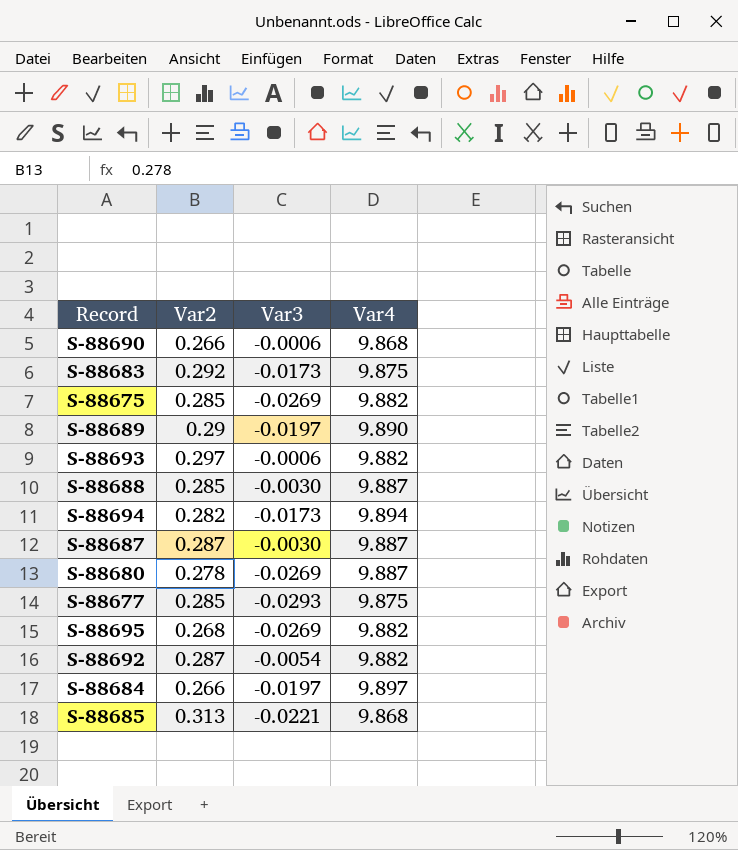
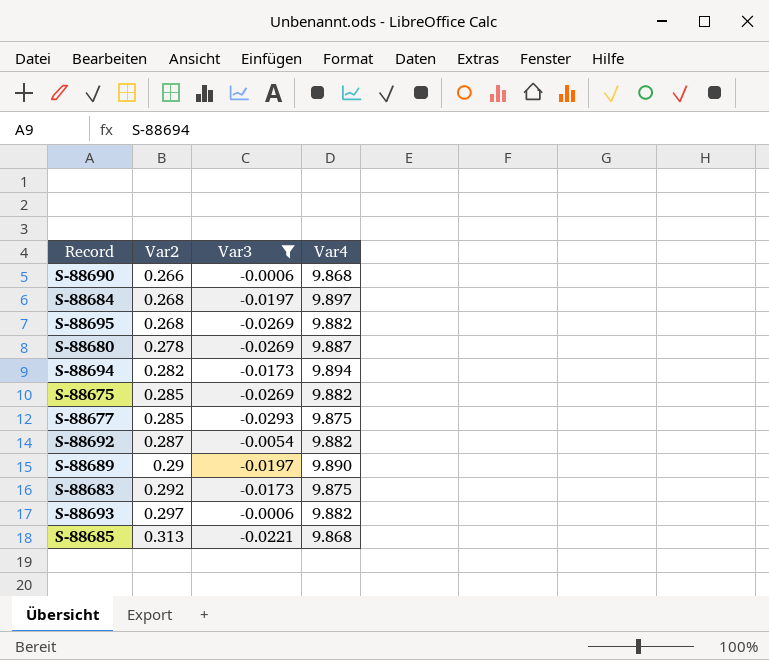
filter: none -> Var3 != -0.0030
row order: none -> Var2 ascending
S-88684 | Var2: 0.266 -> 0.268

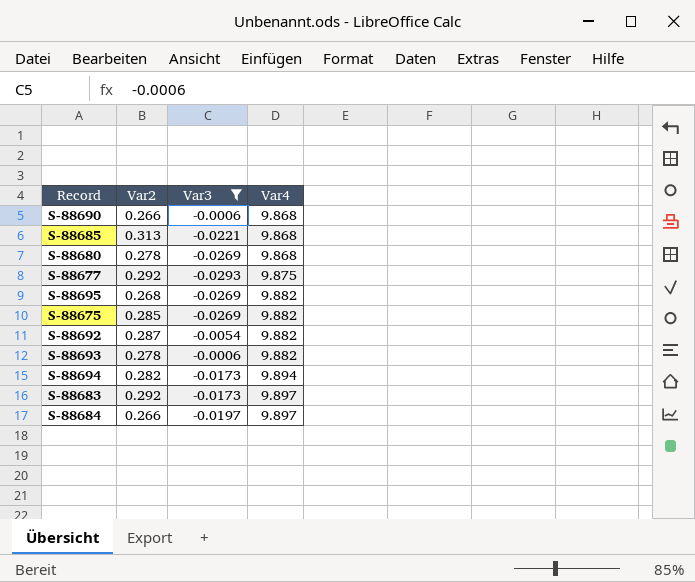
row order: Var2 ascending -> Var4 ascending
row S-88689: 0.29 | -0.0197 | 9.890 -> none
S-88680 | Var4: 9.887 -> 9.868
S-88677 | Var2: 0.285 -> 0.292
S-88693 | Var2: 0.297 -> 0.278
S-88683 | Var4: 9.875 -> 9.897
S-88684 | Var2: 0.268 -> 0.266

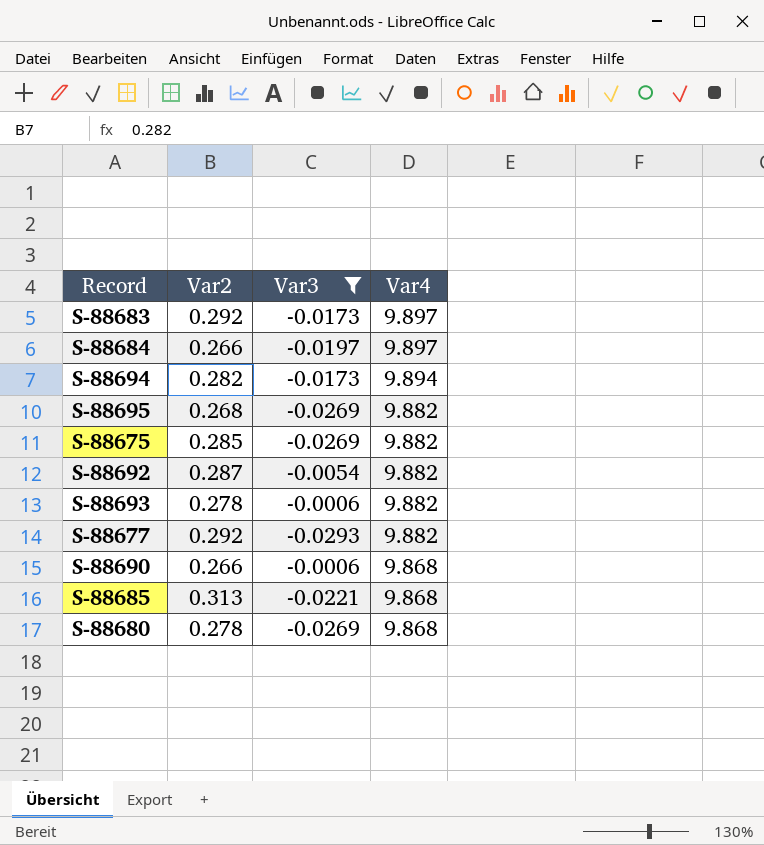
row order: Var4 ascending -> Var4 descending
S-88677 | Var4: 9.875 -> 9.882

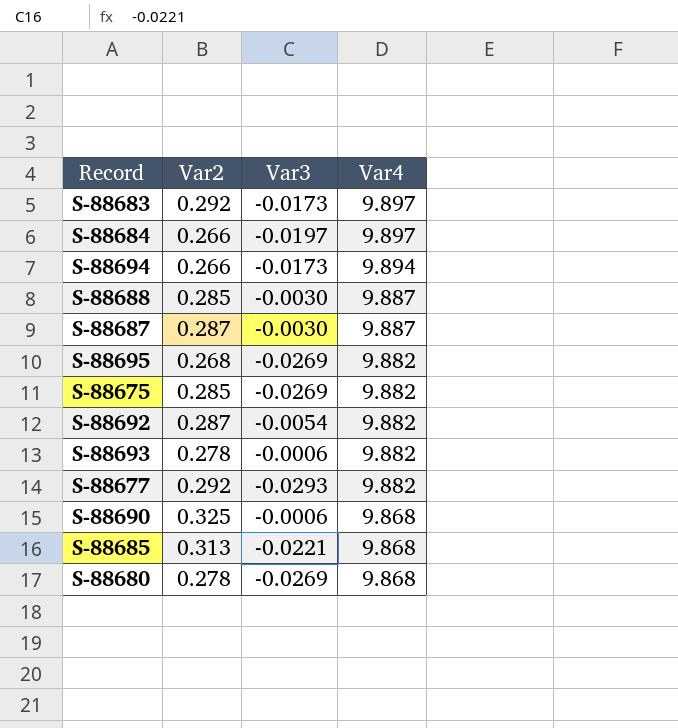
filter: Var3 != -0.0030 -> none
S-88694 | Var2: 0.282 -> 0.266
S-88690 | Var2: 0.266 -> 0.325

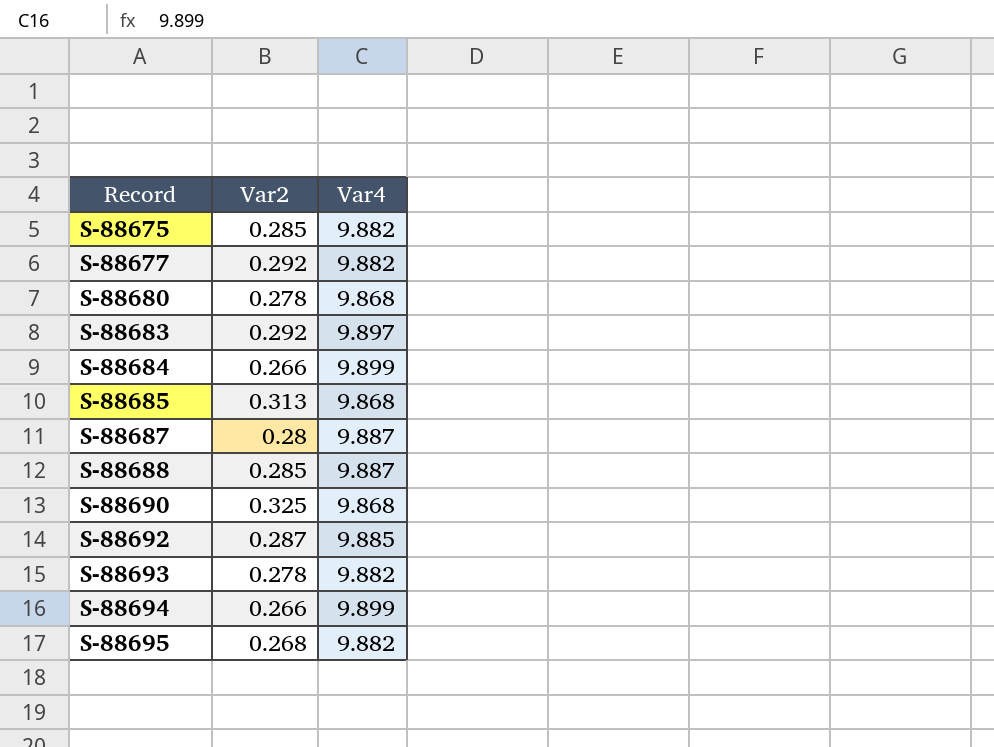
row order: Var4 descending -> Record ascending
column Var3 | position: 3 -> none
S-88684 | Var4: 9.897 -> 9.899
S-88687 | Var2: 0.287 -> 0.28
S-88692 | Var4: 9.882 -> 9.885
S-88694 | Var4: 9.894 -> 9.899

